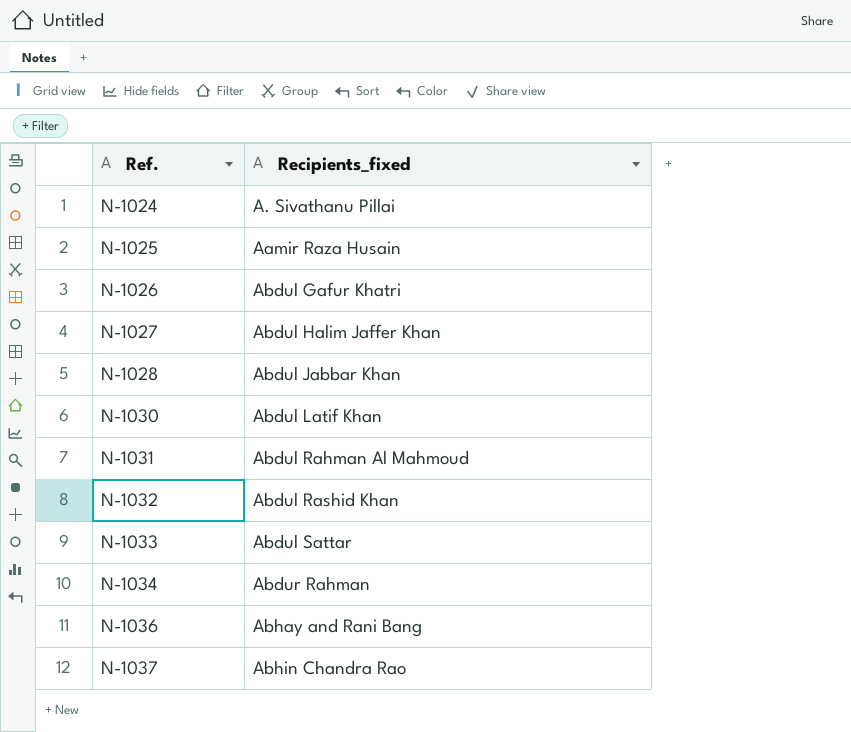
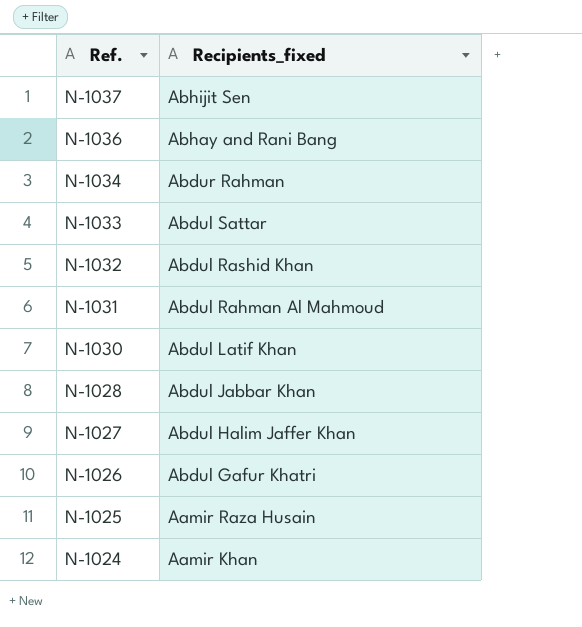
row order: Ref. ascending -> Ref. descending
N-1037 | Recipients_fixed: Abhin Chandra Rao -> Abhijit Sen
N-1024 | Recipients_fixed: A. Sivathanu Pillai -> Aamir Khan

